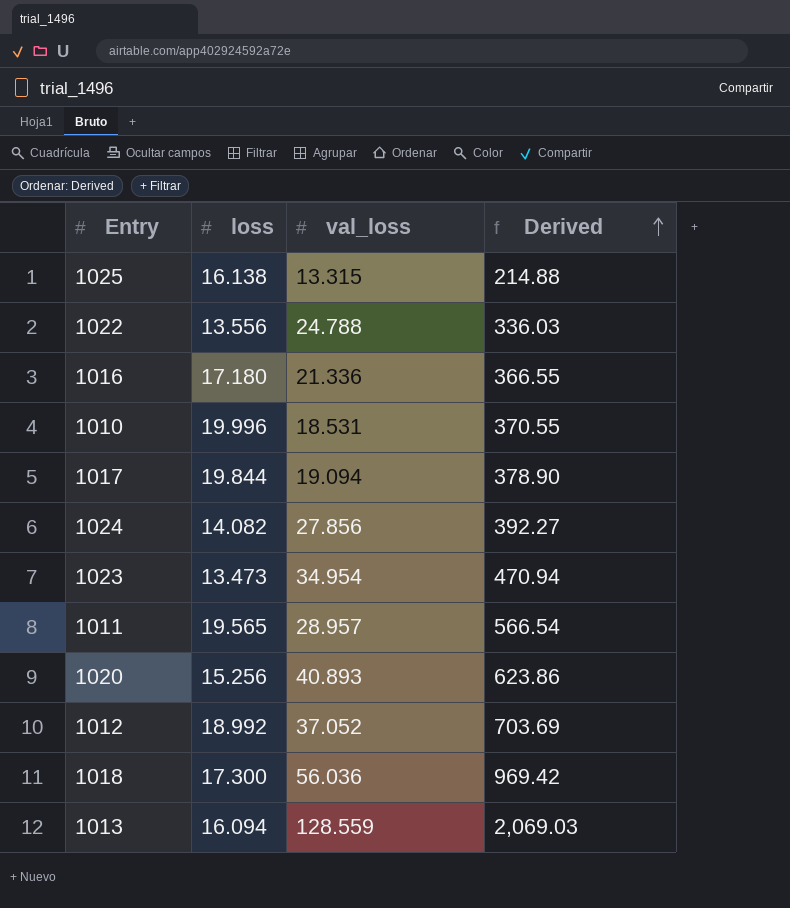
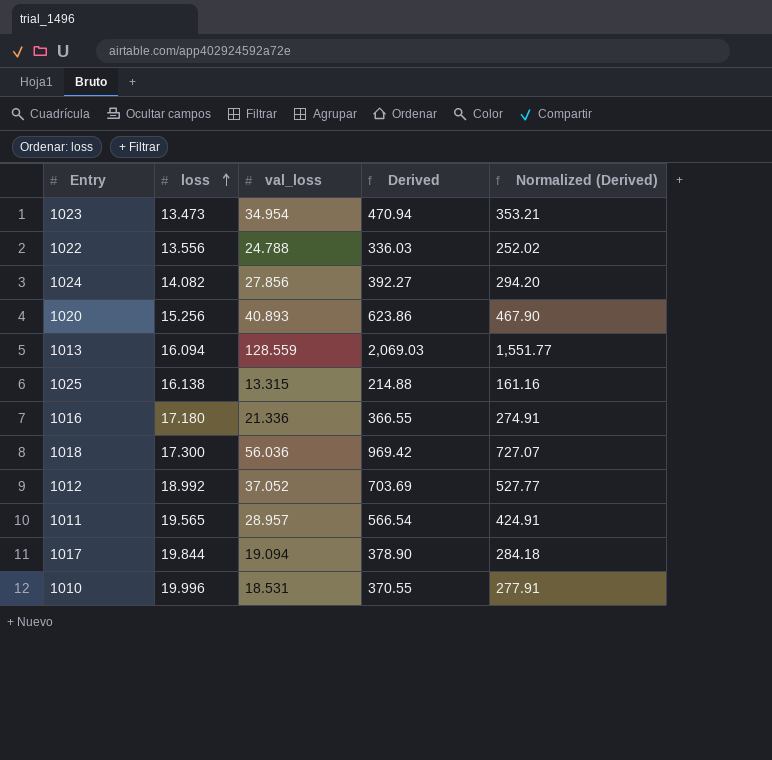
row order: Derived ascending -> loss ascending
column Normalized (Derived) | formula: none -> [Derived] * 0.75

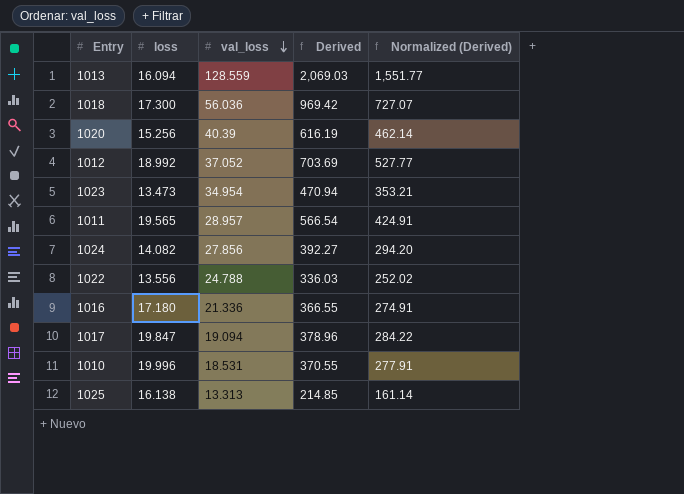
row order: loss ascending -> val_loss descending
1020 | val_loss: 40.893 -> 40.39
1020 | Derived: 623.86 -> 616.19
1020 | Normalized (Derived): 467.90 -> 462.14
1017 | loss: 19.844 -> 19.847
1017 | Derived: 378.90 -> 378.96
1017 | Normalized (Derived): 284.18 -> 284.22
1025 | val_loss: 13.315 -> 13.313
1025 | Derived: 214.88 -> 214.85
1025 | Normalized (Derived): 161.16 -> 161.14

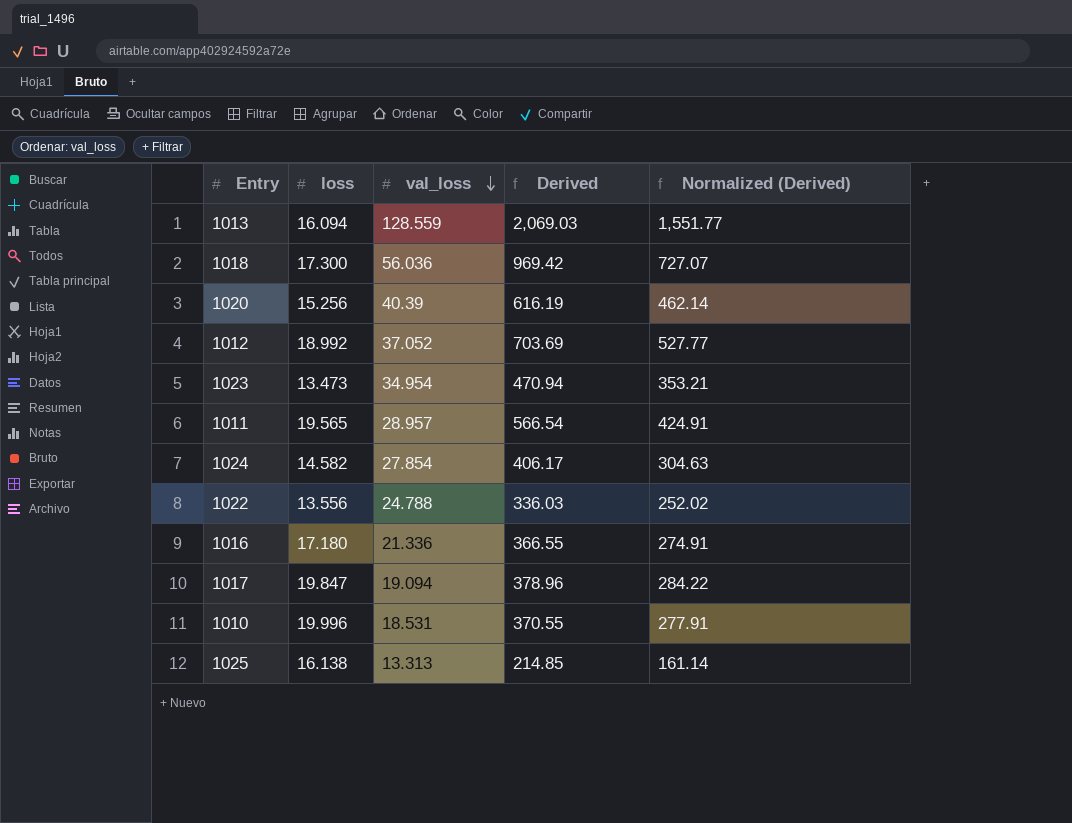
1024 | loss: 14.082 -> 14.582
1024 | val_loss: 27.856 -> 27.854
1024 | Derived: 392.27 -> 406.17
1024 | Normalized (Derived): 294.20 -> 304.63

